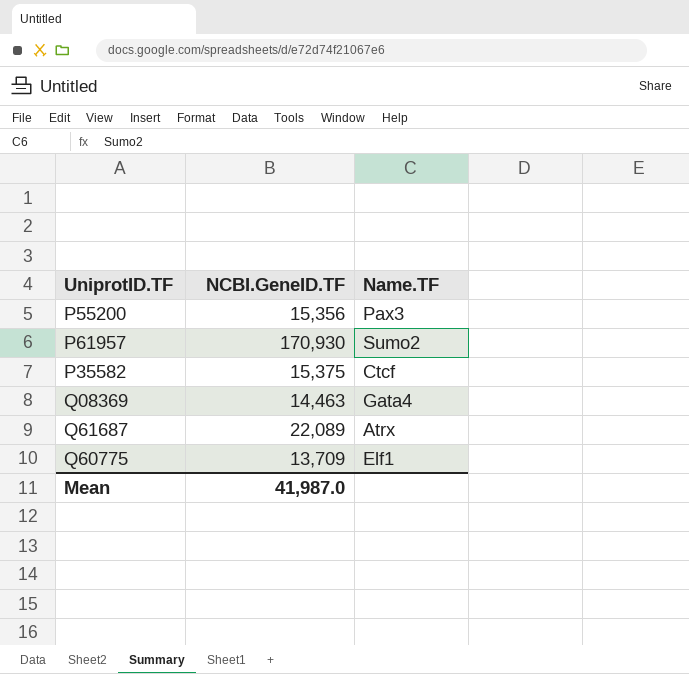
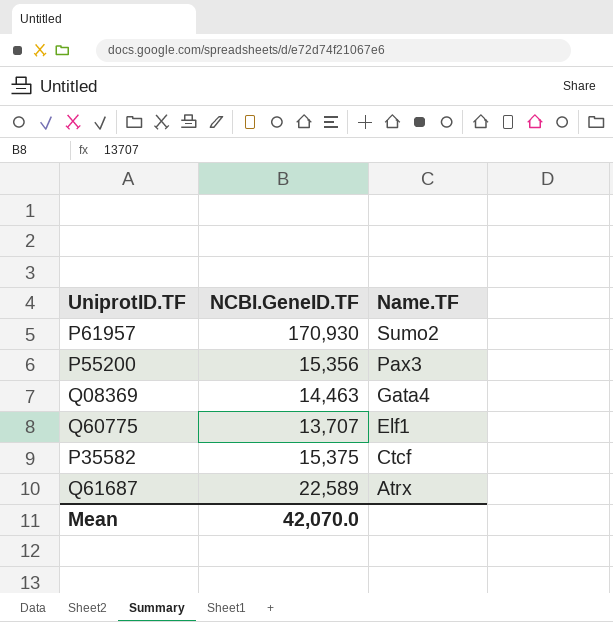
row order: none -> Name.TF descending
Q60775 | NCBI.GeneID.TF: 13,709 -> 13,707
Q61687 | NCBI.GeneID.TF: 22,089 -> 22,589
Mean | NCBI.GeneID.TF: 41,987.0 -> 42,070.0

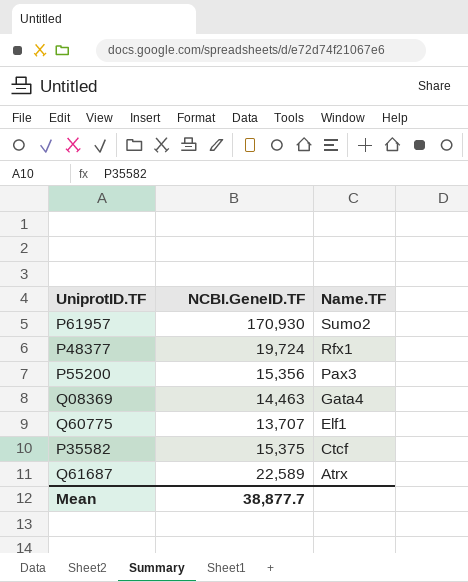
row P48377: none -> 19,724 | Rfx1
Mean | NCBI.GeneID.TF: 42,070.0 -> 38,877.7

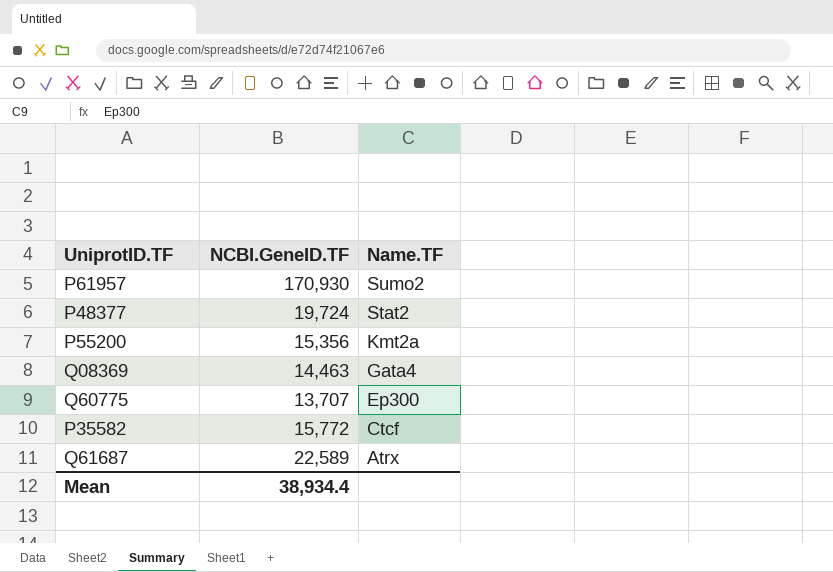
P48377 | Name.TF: Rfx1 -> Stat2
P55200 | Name.TF: Pax3 -> Kmt2a
Q60775 | Name.TF: Elf1 -> Ep300
P35582 | NCBI.GeneID.TF: 15,375 -> 15,772
Mean | NCBI.GeneID.TF: 38,877.7 -> 38,934.4

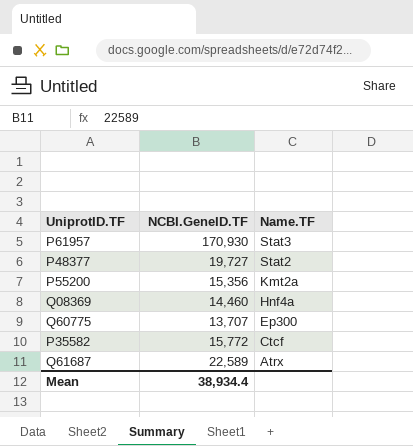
P61957 | Name.TF: Sumo2 -> Stat3
P48377 | NCBI.GeneID.TF: 19,724 -> 19,727
Q08369 | NCBI.GeneID.TF: 14,463 -> 14,460
Q08369 | Name.TF: Gata4 -> Hnf4a

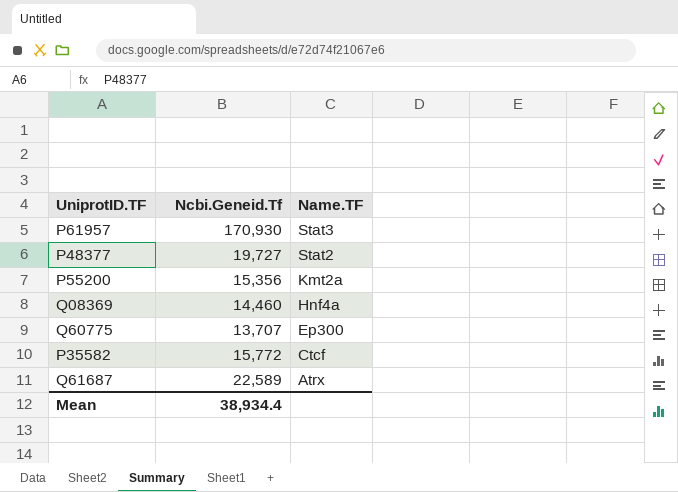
column name: NCBI.GeneID.TF -> Ncbi.Geneid.Tf

